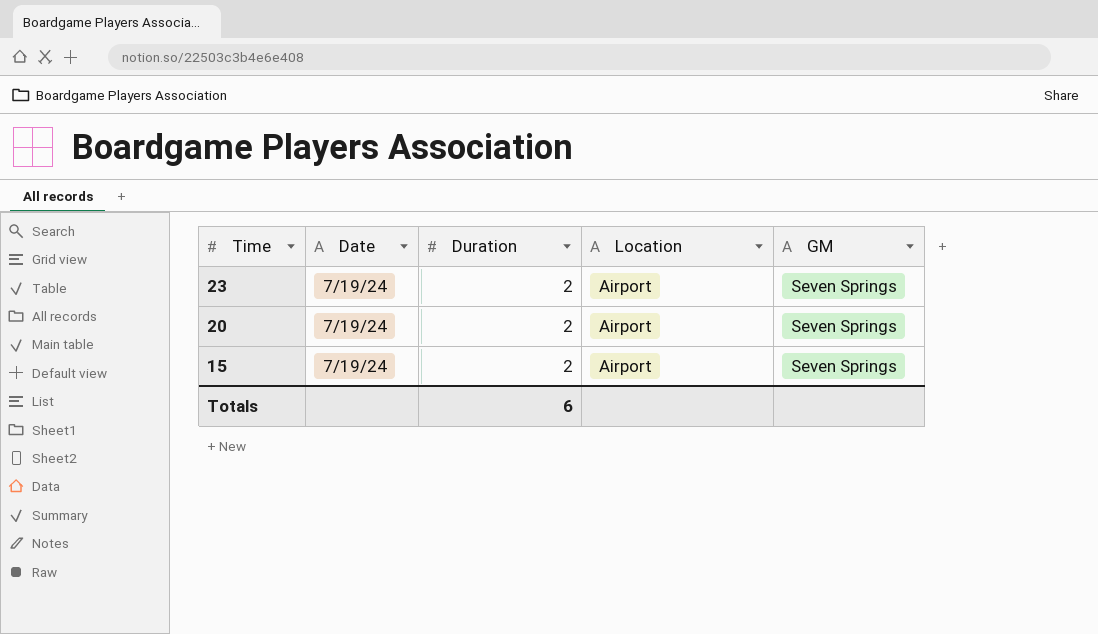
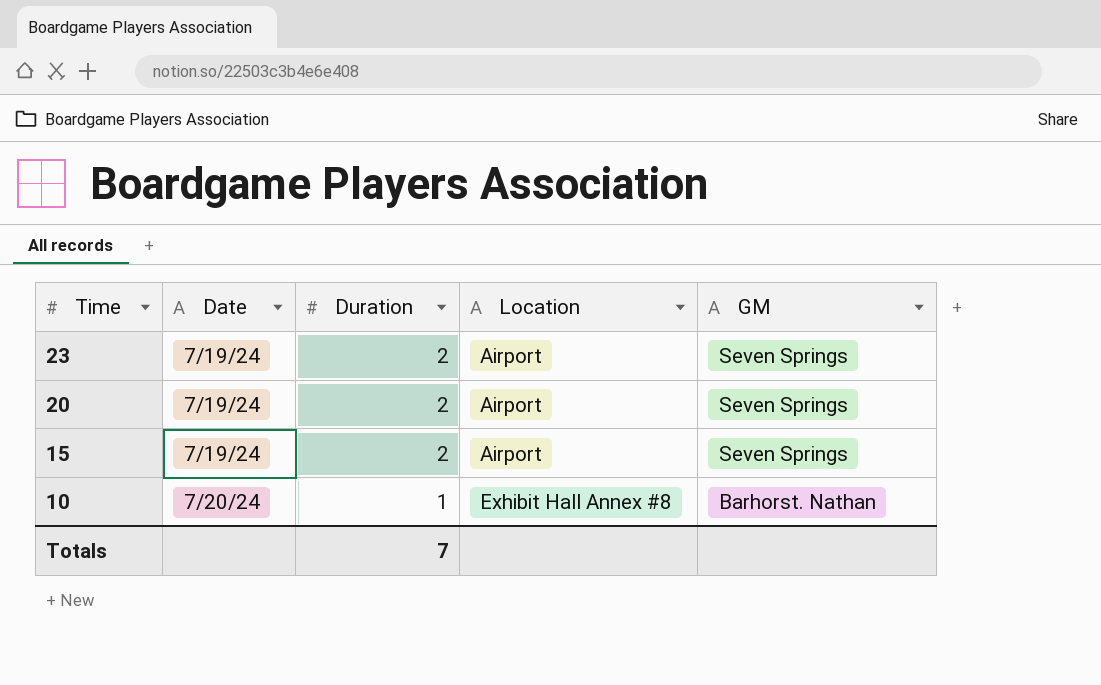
row 10: none -> 7/20/24 | 1 | Exhibit Hall Annex #8 | Barhorst. Nathan
Totals | Duration: 6 -> 7

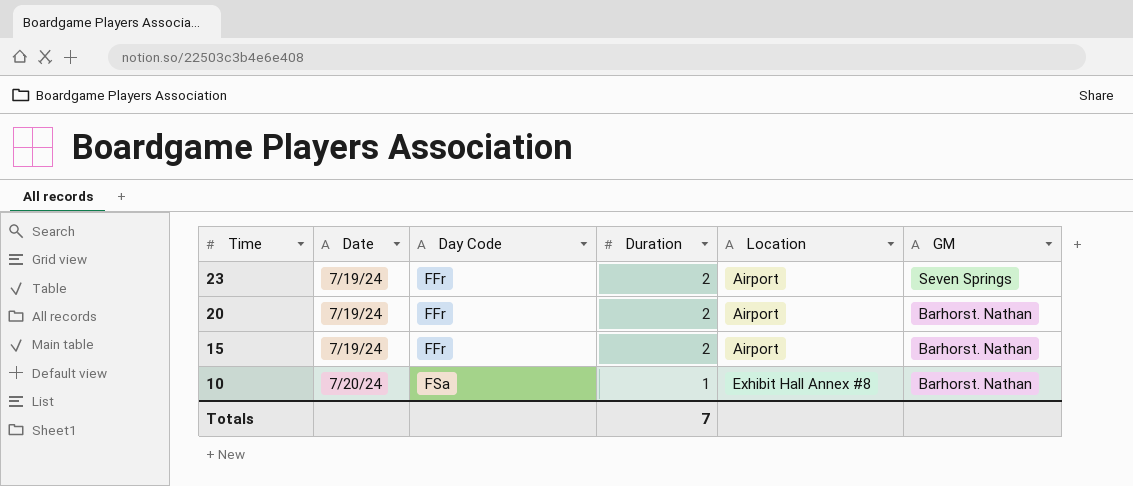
column Day Code | position: none -> 3
20 | GM: Seven Springs -> Barhorst. Nathan
15 | GM: Seven Springs -> Barhorst. Nathan

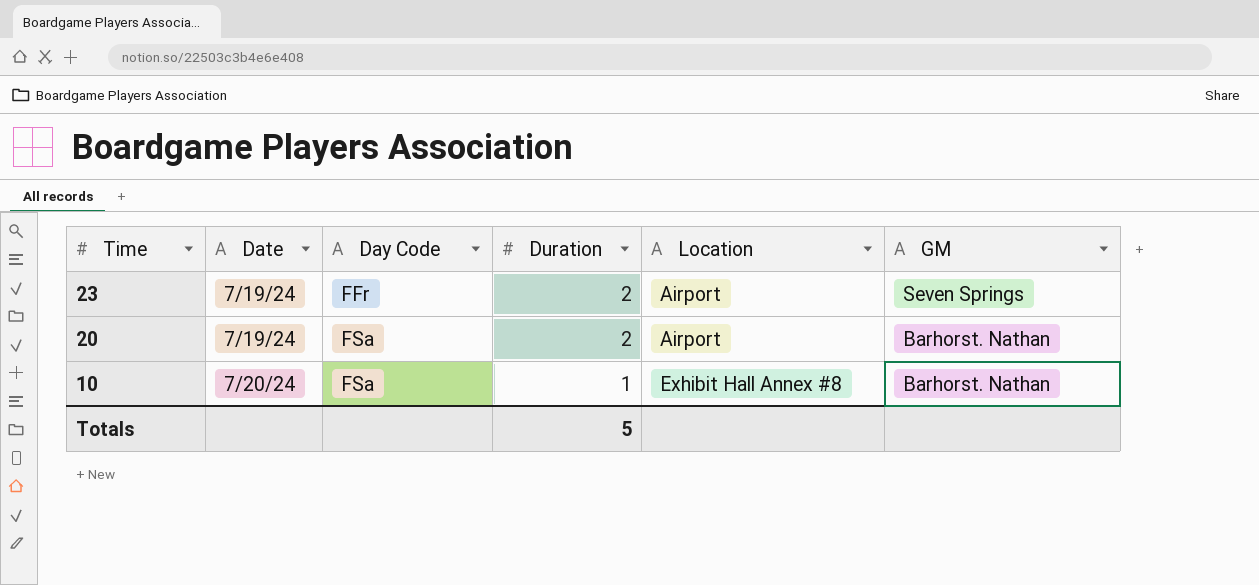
row 15: 7/19/24 | FFr | 2 | Airport | Barhorst. Nathan -> none
20 | Day Code: FFr -> FSa
Totals | Duration: 7 -> 5

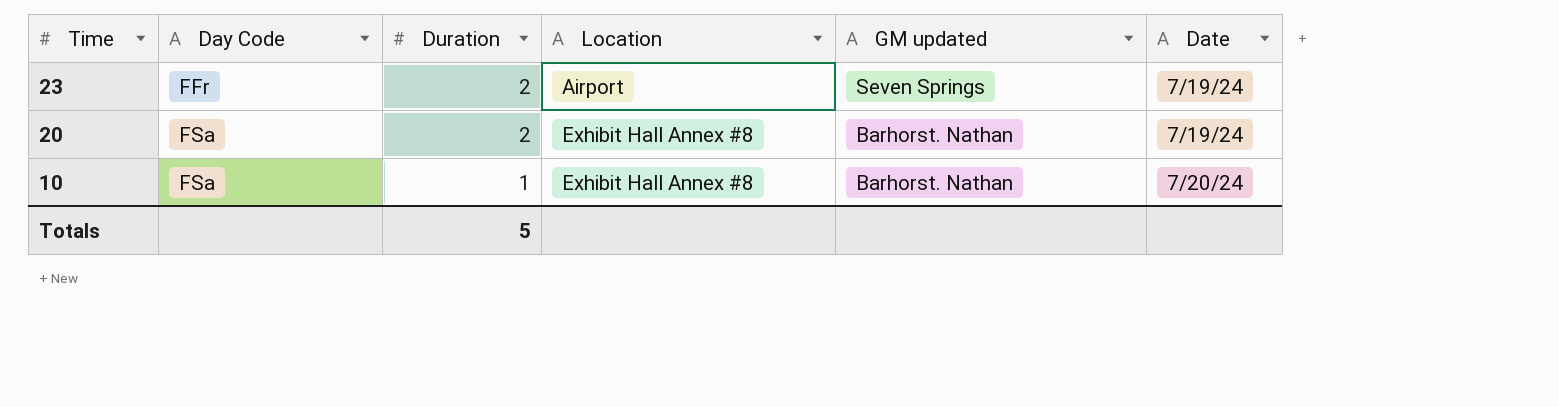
column name: GM -> GM updated
column Date | position: 2 -> 6
20 | Location: Airport -> Exhibit Hall Annex #8

